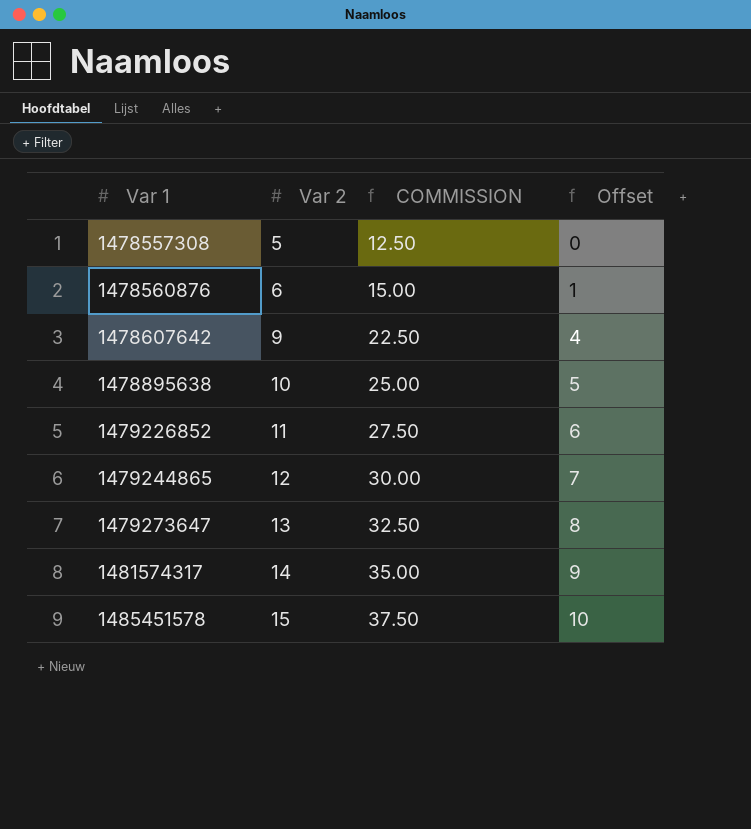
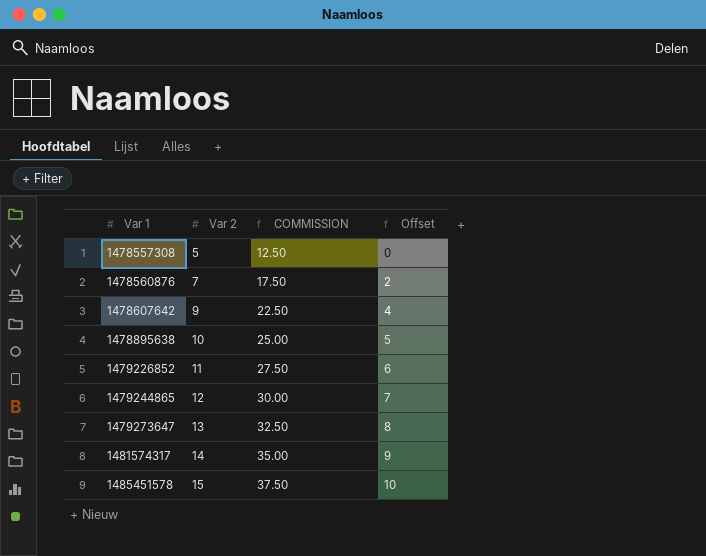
1478560876 | Var 2: 6 -> 7
1478560876 | COMMISSION: 15.00 -> 17.50
1478560876 | Offset: 1 -> 2

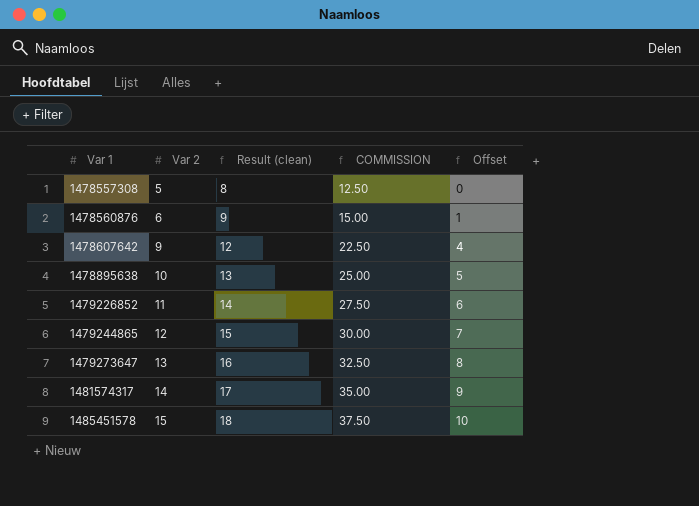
column Result (clean) | formula: none -> [Var 2] + 3
1478560876 | Var 2: 7 -> 6
1478560876 | COMMISSION: 17.50 -> 15.00
1478560876 | Offset: 2 -> 1

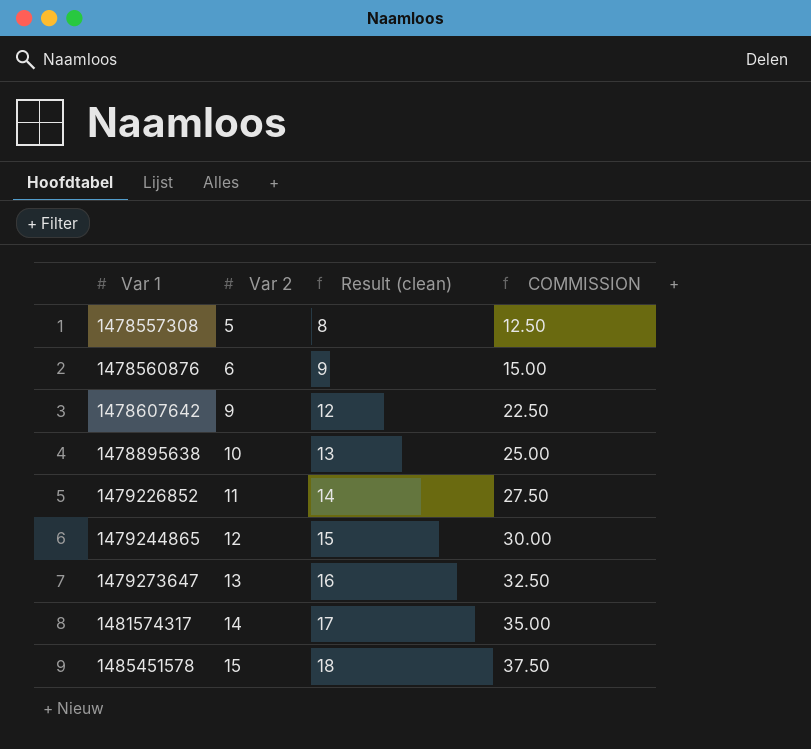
column Offset | formula: [Var 2] - 5 -> none

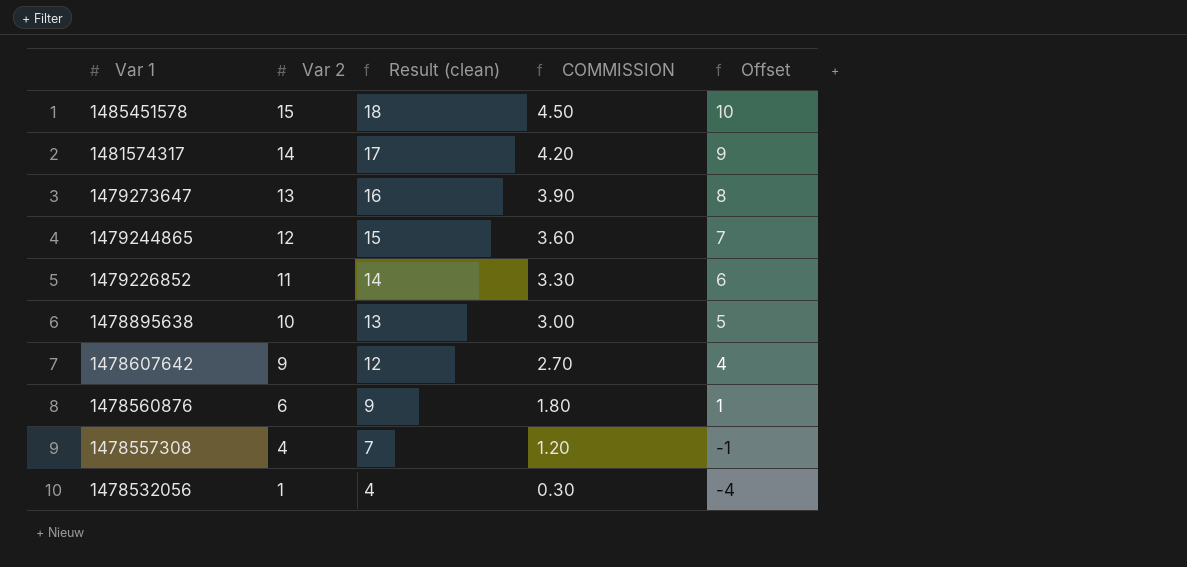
row order: Var 1 ascending -> Var 1 descending
column COMMISSION | formula: [Var 2] * 2.5 -> [Var 2] * 0.3
column Offset | formula: none -> [Var 2] - 5
1478557308 | Var 2: 5 -> 4
1478557308 | Result (clean): 8 -> 7
row 1478532056: none -> 1 | 4 | 0.30 | -4

